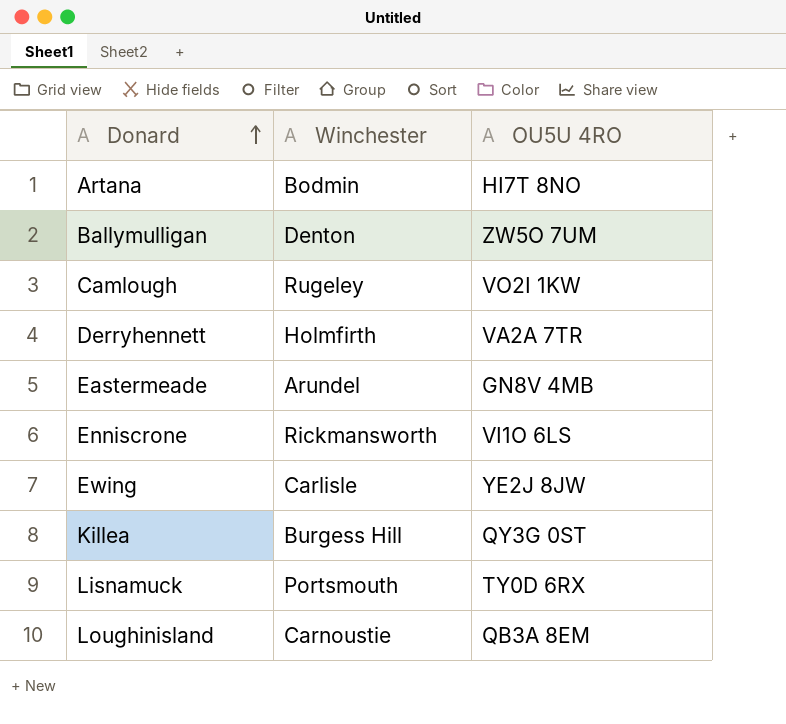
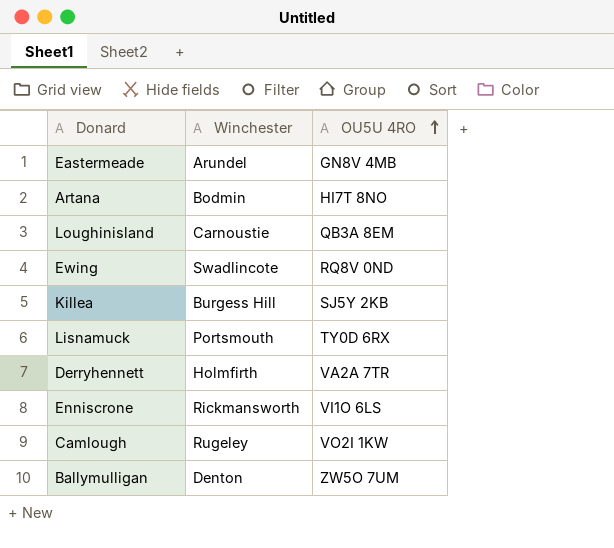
row order: Donard ascending -> OU5U 4RO ascending
Ewing | Winchester: Carlisle -> Swadlincote
Ewing | OU5U 4RO: YE2J 8JW -> RQ8V 0ND
Killea | OU5U 4RO: QY3G 0ST -> SJ5Y 2KB

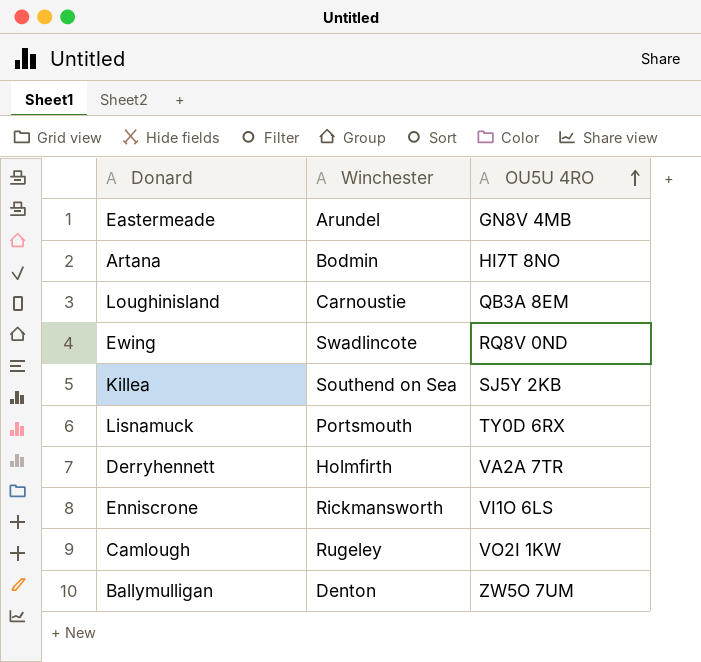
Killea | Winchester: Burgess Hill -> Southend on Sea

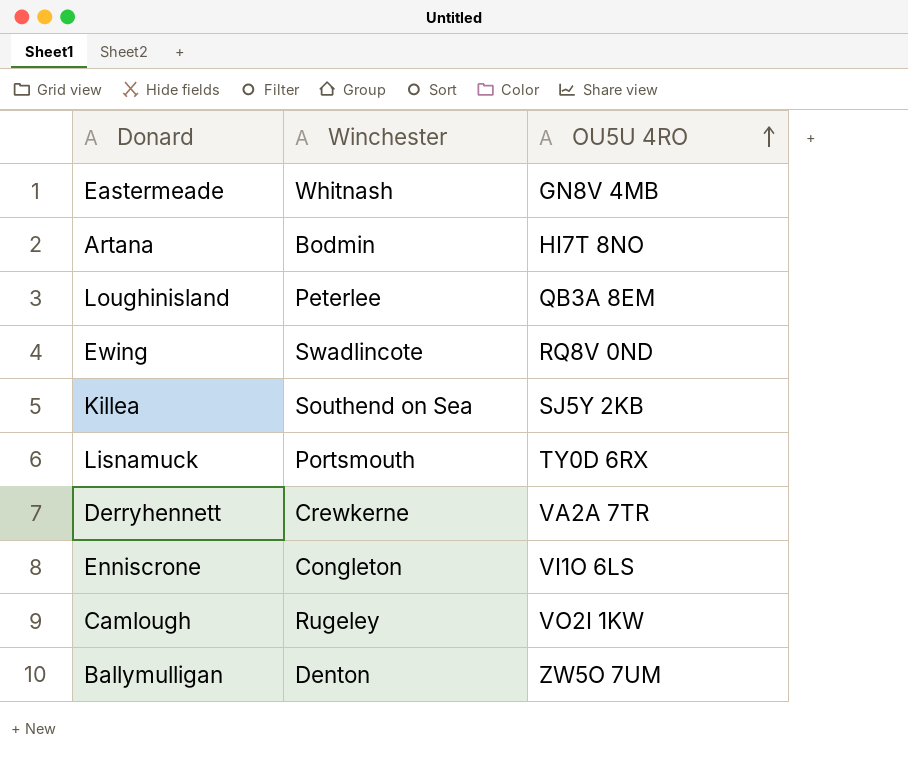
Eastermeade | Winchester: Arundel -> Whitnash
Loughinisland | Winchester: Carnoustie -> Peterlee
Derryhennett | Winchester: Holmfirth -> Crewkerne
Enniscrone | Winchester: Rickmansworth -> Congleton

